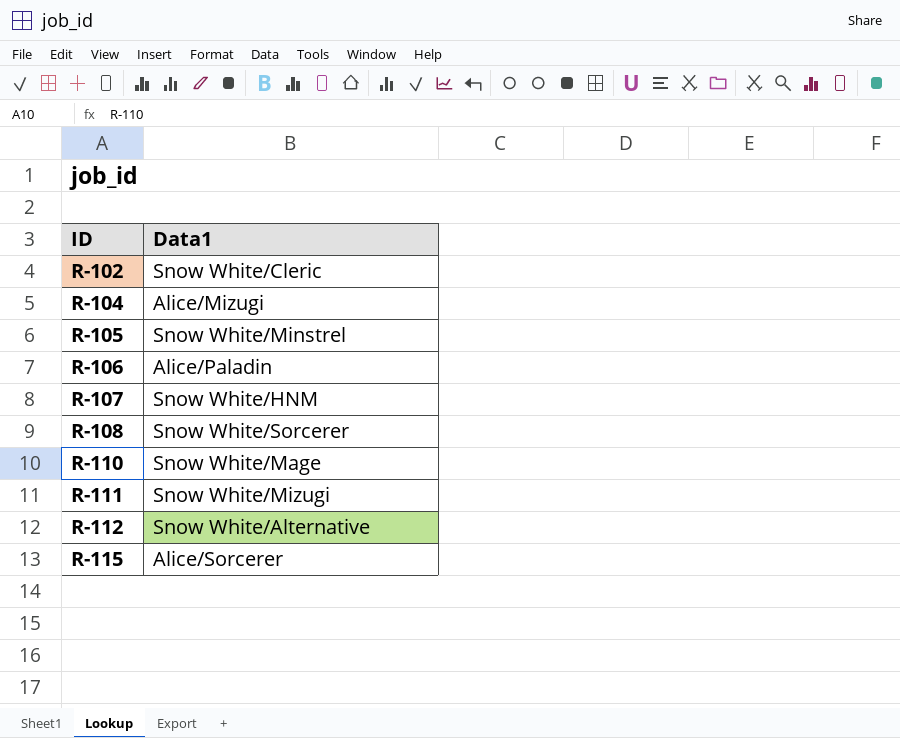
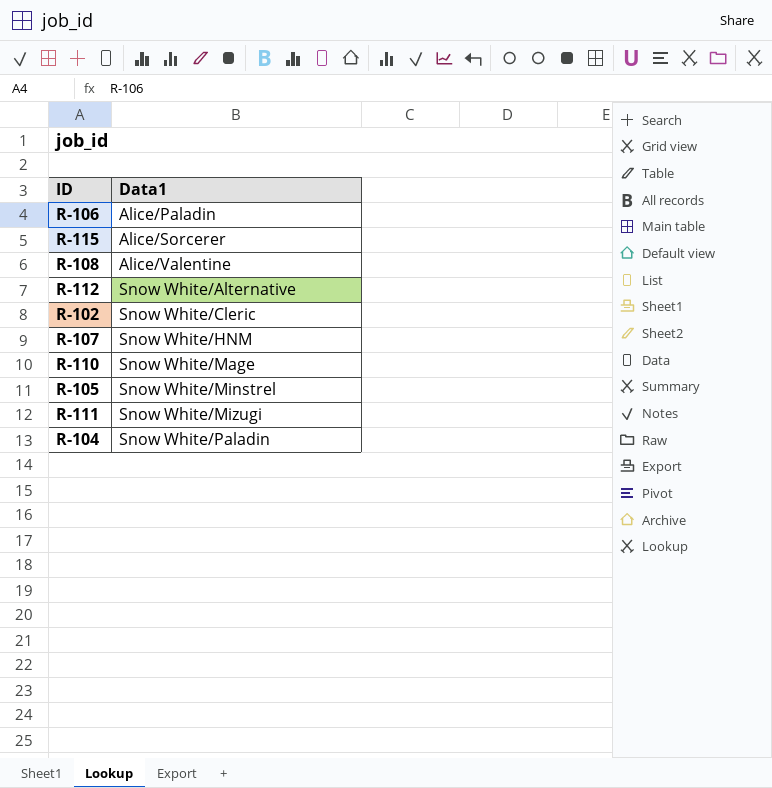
row order: ID ascending -> Data1 ascending
R-108 | Data1: Snow White/Sorcerer -> Alice/Valentine
R-104 | Data1: Alice/Mizugi -> Snow White/Paladin

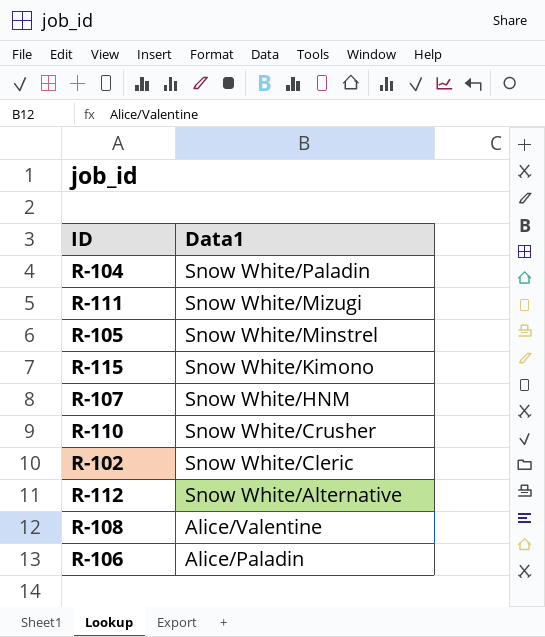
row order: Data1 ascending -> Data1 descending
R-115 | Data1: Alice/Sorcerer -> Snow White/Kimono
R-110 | Data1: Snow White/Mage -> Snow White/Crusher

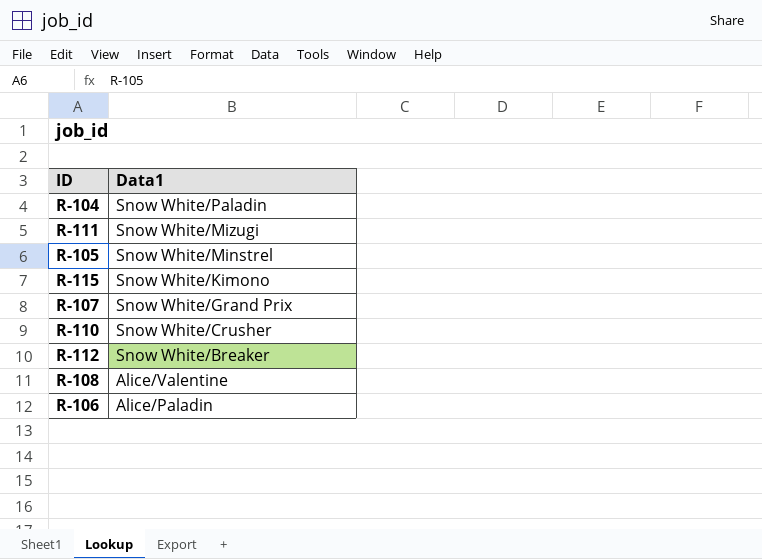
row R-102: Snow White/Cleric -> none
R-107 | Data1: Snow White/HNM -> Snow White/Grand Prix
R-112 | Data1: Snow White/Alternative -> Snow White/Breaker

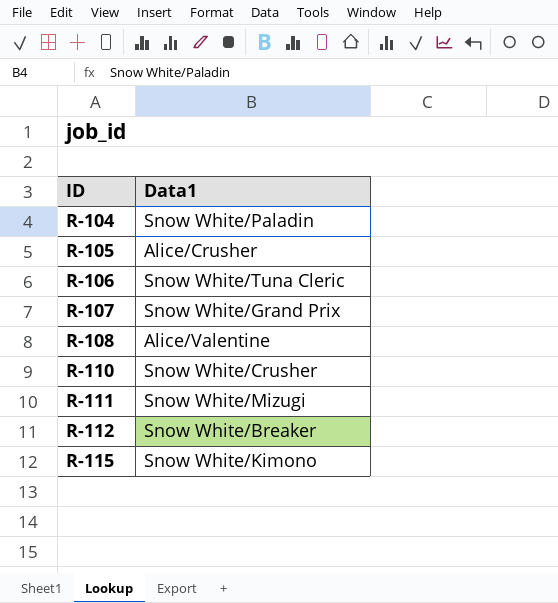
row order: Data1 descending -> ID ascending
R-105 | Data1: Snow White/Minstrel -> Alice/Crusher
R-106 | Data1: Alice/Paladin -> Snow White/Tuna Cleric

